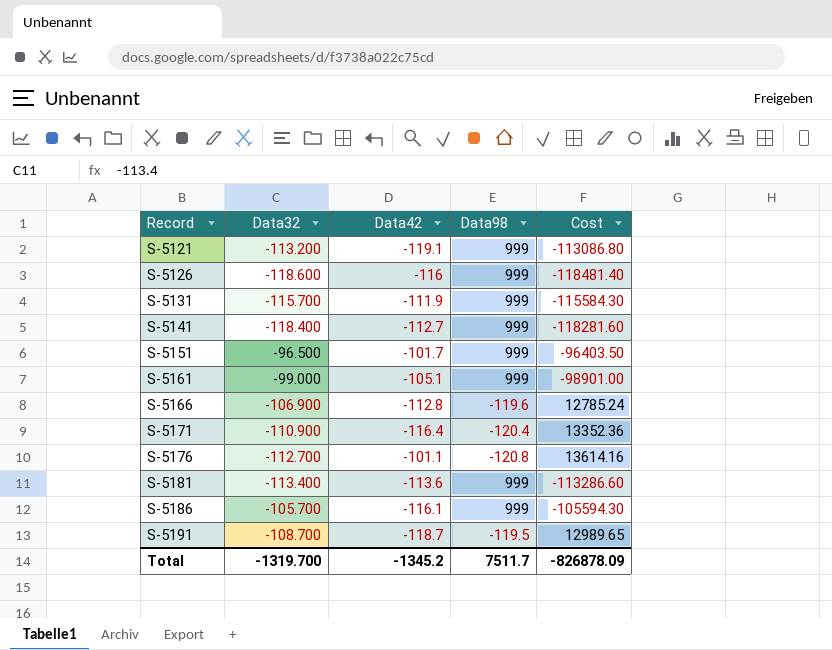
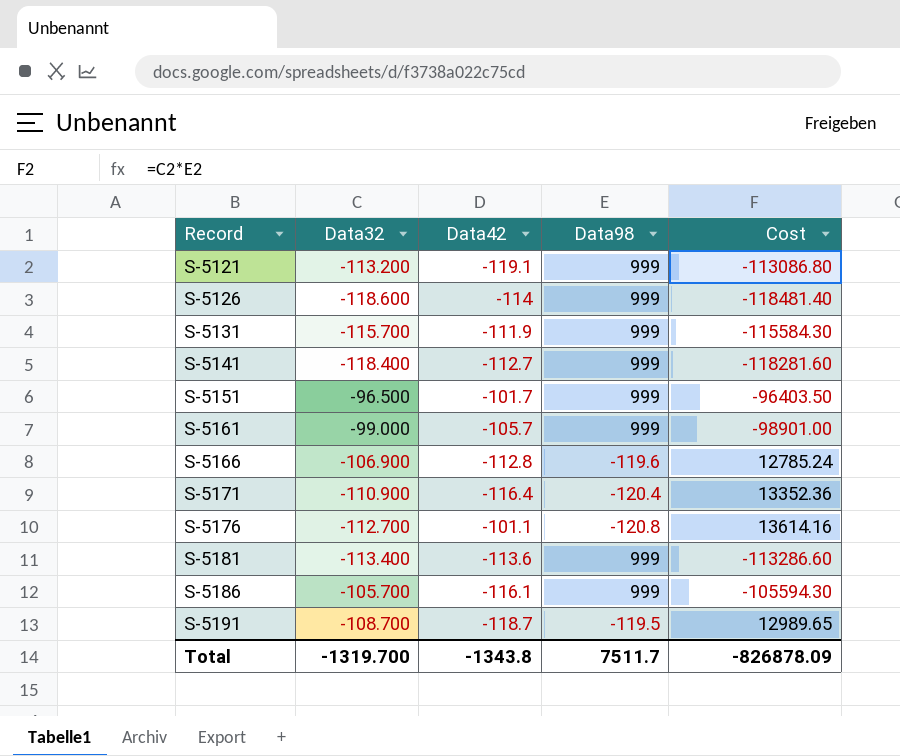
S-5126 | Data42: -116 -> -114
S-5161 | Data42: -105.1 -> -105.7
Total | Data42: -1345.2 -> -1343.8

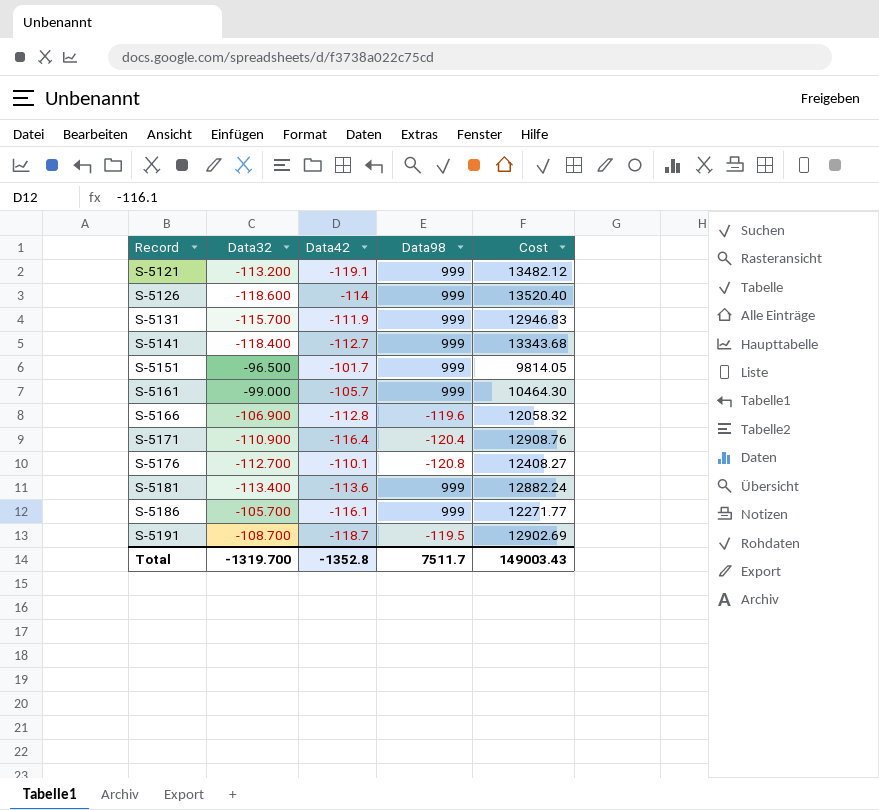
column Cost | formula: [Data32] * [Data98] -> [Data32] * [Data42]
S-5176 | Data42: -101.1 -> -110.1
Total | Data42: -1343.8 -> -1352.8
Total | Cost: -826878.09 -> 149003.43

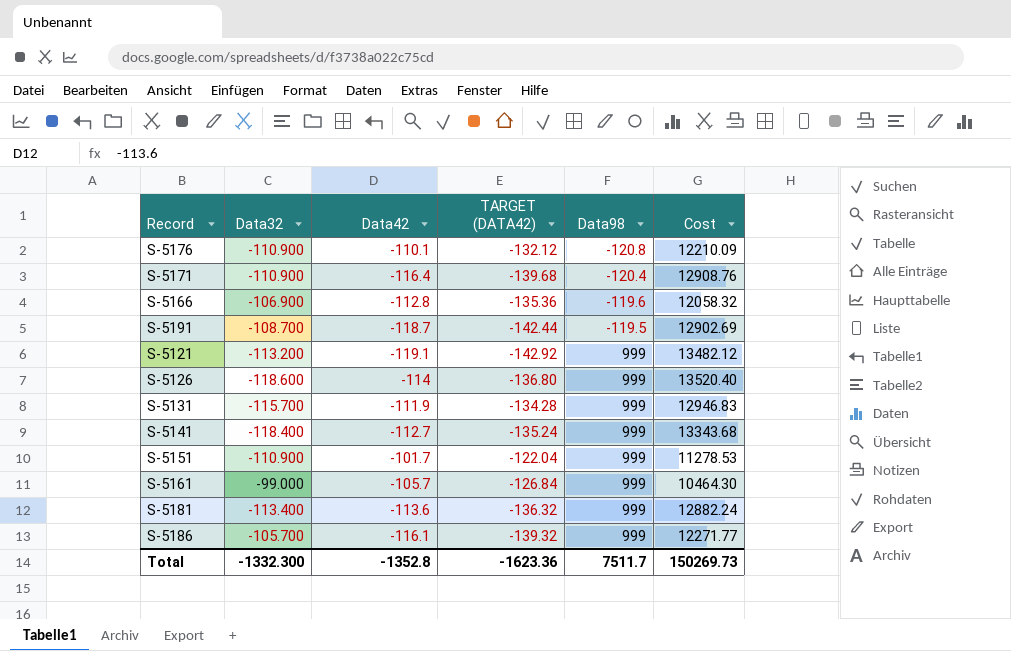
row order: Record ascending -> Data98 ascending
column TARGET (DATA42) | formula: none -> [Data42] * 1.2
S-5176 | Data32: -112.700 -> -110.900
S-5176 | Cost: 12408.27 -> 12210.09
S-5151 | Data32: -96.500 -> -110.900
S-5151 | Cost: 9814.05 -> 11278.53
Total | Data32: -1319.700 -> -1332.300
Total | Cost: 149003.43 -> 150269.73

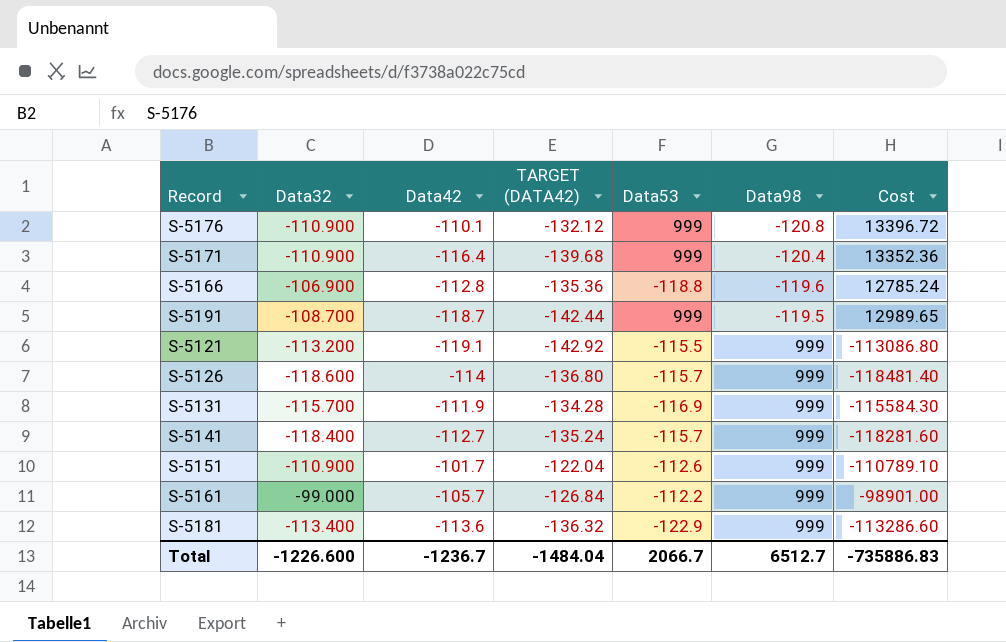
column Data53 | position: none -> 5
column Cost | formula: [Data32] * [Data42] -> [Data32] * [Data98]
row S-5186: -105.700 | -116.1 | -139.32 | 999 | 12271.77 -> none
Total | Data32: -1332.300 -> -1226.600
Total | Data42: -1352.8 -> -1236.7
Total | TARGET (DATA42): -1623.36 -> -1484.04
Total | Data98: 7511.7 -> 6512.7
Total | Cost: 150269.73 -> -735886.83

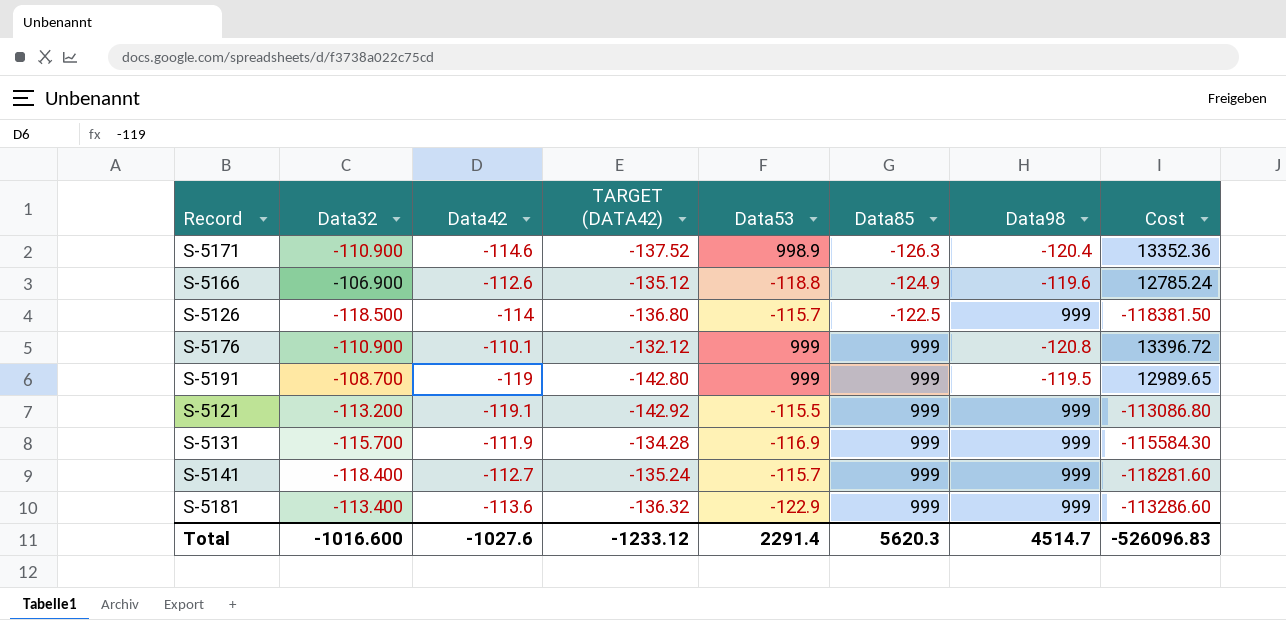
row order: Data98 ascending -> Data85 ascending
column Data85 | position: none -> 6
row S-5151: -110.900 | -101.7 | -122.04 | -112.6 | 999 | -110789.10 -> none
row S-5161: -99.000 | -105.7 | -126.84 | -112.2 | 999 | -98901.00 -> none
S-5171 | Data42: -116.4 -> -114.6
S-5171 | TARGET (DATA42): -139.68 -> -137.52
S-5171 | Data53: 999 -> 998.9
S-5166 | Data42: -112.8 -> -112.6
S-5166 | TARGET (DATA42): -135.36 -> -135.12
S-5126 | Data32: -118.600 -> -118.500
S-5126 | Cost: -118481.40 -> -118381.50
S-5191 | Data42: -118.7 -> -119
S-5191 | TARGET (DATA42): -142.44 -> -142.80
Total | Data32: -1226.600 -> -1016.600
Total | Data42: -1236.7 -> -1027.6
Total | TARGET (DATA42): -1484.04 -> -1233.12
Total | Data53: 2066.7 -> 2291.4
Total | Data98: 6512.7 -> 4514.7
Total | Cost: -735886.83 -> -526096.83

